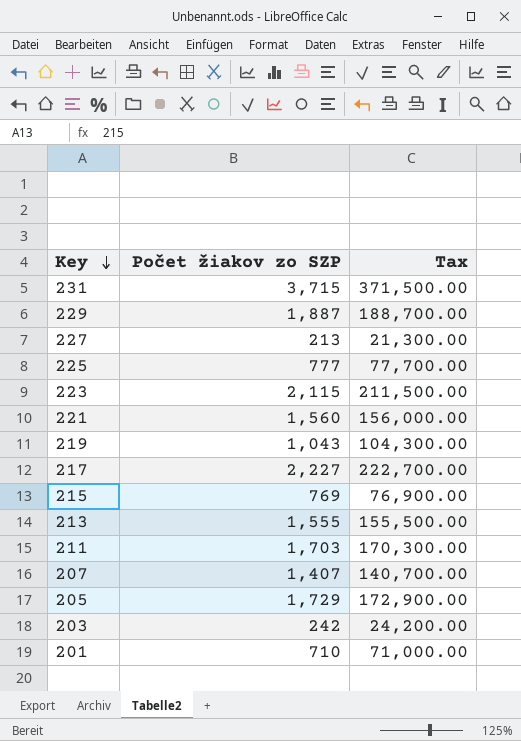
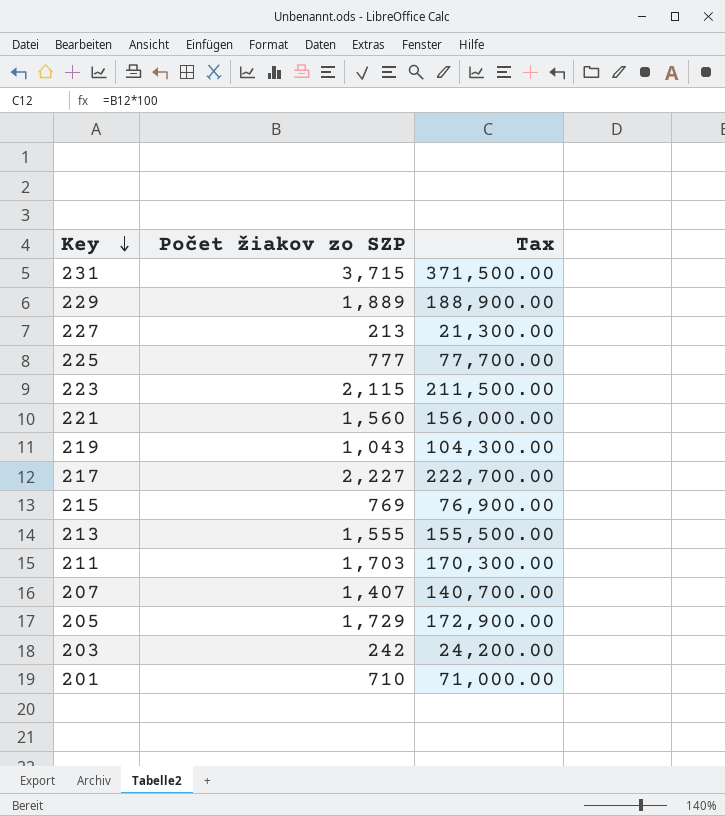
229 | Počet žiakov zo SZP: 1,887 -> 1,889
229 | Tax: 188,700.00 -> 188,900.00

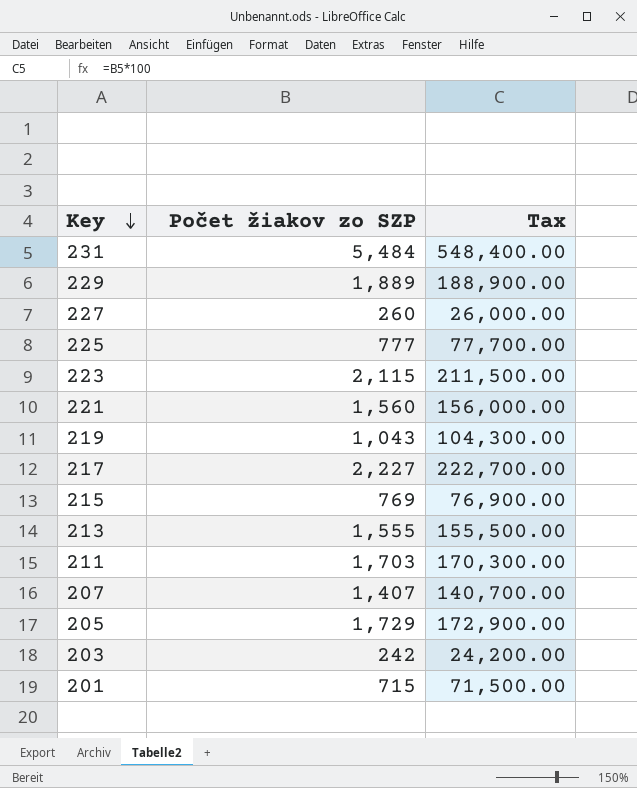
231 | Počet žiakov zo SZP: 3,715 -> 5,484
231 | Tax: 371,500.00 -> 548,400.00
227 | Počet žiakov zo SZP: 213 -> 260
227 | Tax: 21,300.00 -> 26,000.00
201 | Počet žiakov zo SZP: 710 -> 715
201 | Tax: 71,000.00 -> 71,500.00

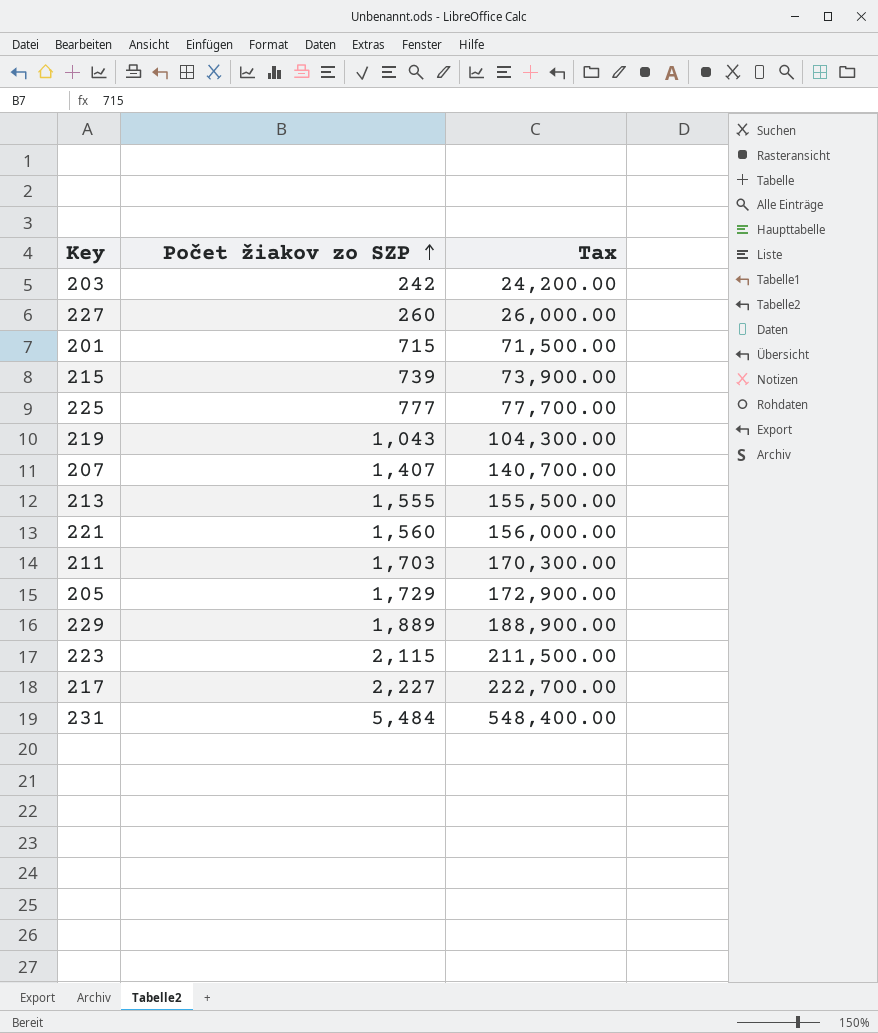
row order: Key descending -> Počet žiakov zo SZP ascending
215 | Počet žiakov zo SZP: 769 -> 739
215 | Tax: 76,900.00 -> 73,900.00

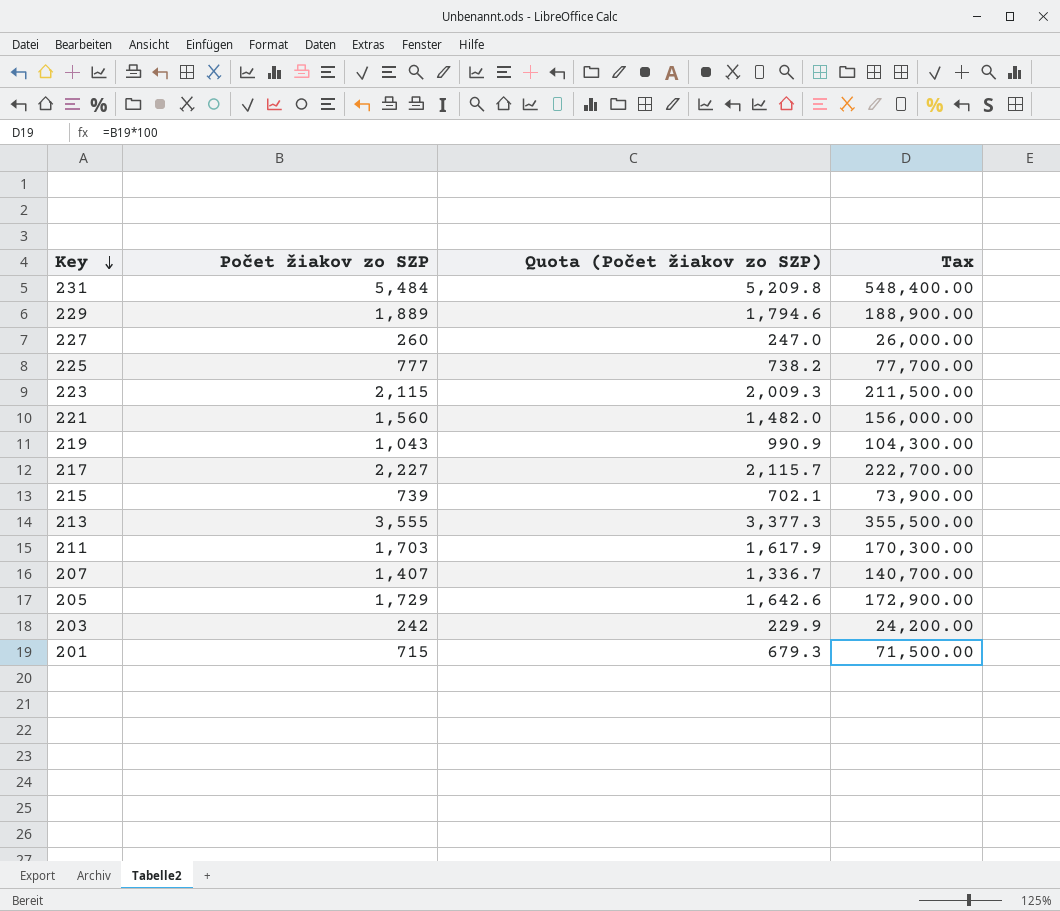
row order: Počet žiakov zo SZP ascending -> Key descending
column Quota (Počet žiakov zo SZP) | formula: none -> [Počet žiakov zo SZP] * 0.95
213 | Počet žiakov zo SZP: 1,555 -> 3,555
213 | Tax: 155,500.00 -> 355,500.00

